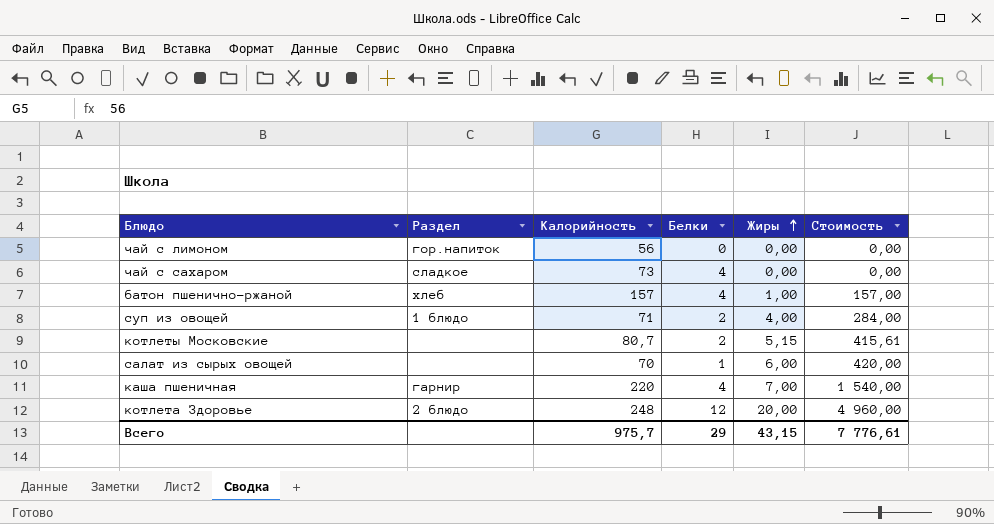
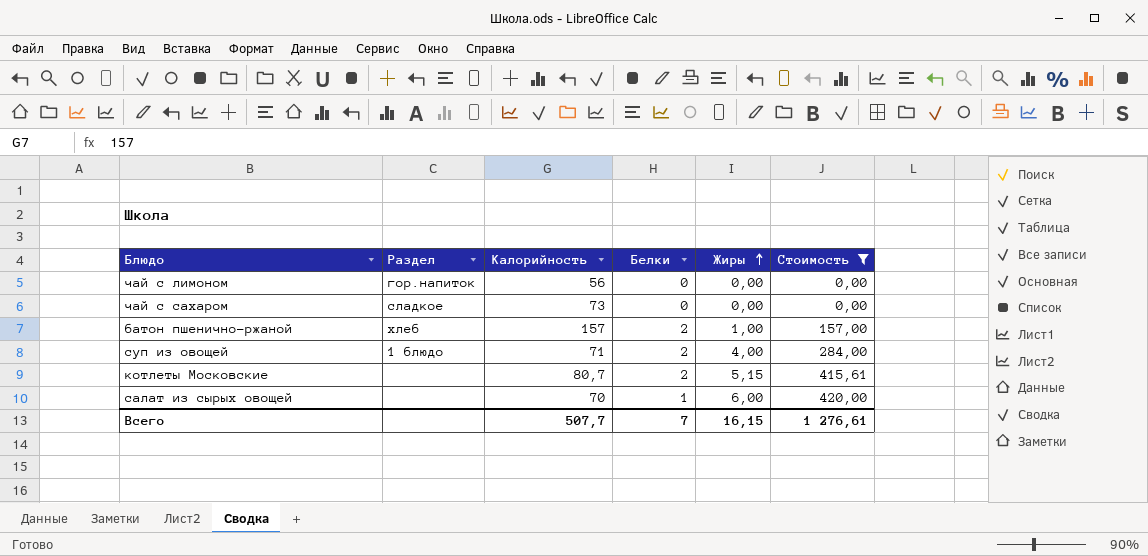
filter: none -> Стоимость <= 420,00
чай с сахаром | Белки: 4 -> 0
батон пшенично-ржаной | Белки: 4 -> 2
Всего | Калорийность: 975,7 -> 507,7
Всего | Белки: 29 -> 7
Всего | Жиры: 43,15 -> 16,15
Всего | Стоимость: 7 776,61 -> 1 276,61

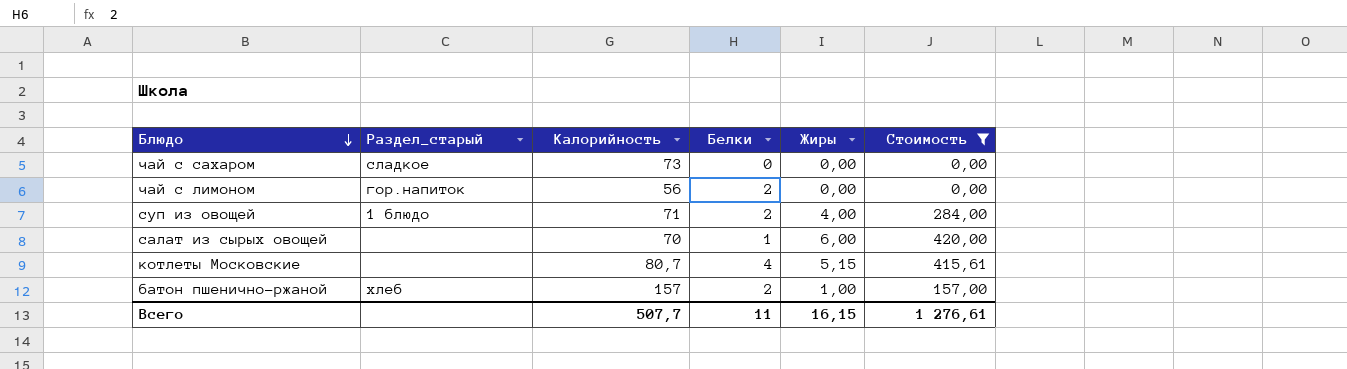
row order: Жиры ascending -> Блюдо descending
column name: Раздел -> Раздел_старый
чай с лимоном | Белки: 0 -> 2
котлеты Московские | Белки: 2 -> 4
Всего | Белки: 7 -> 11

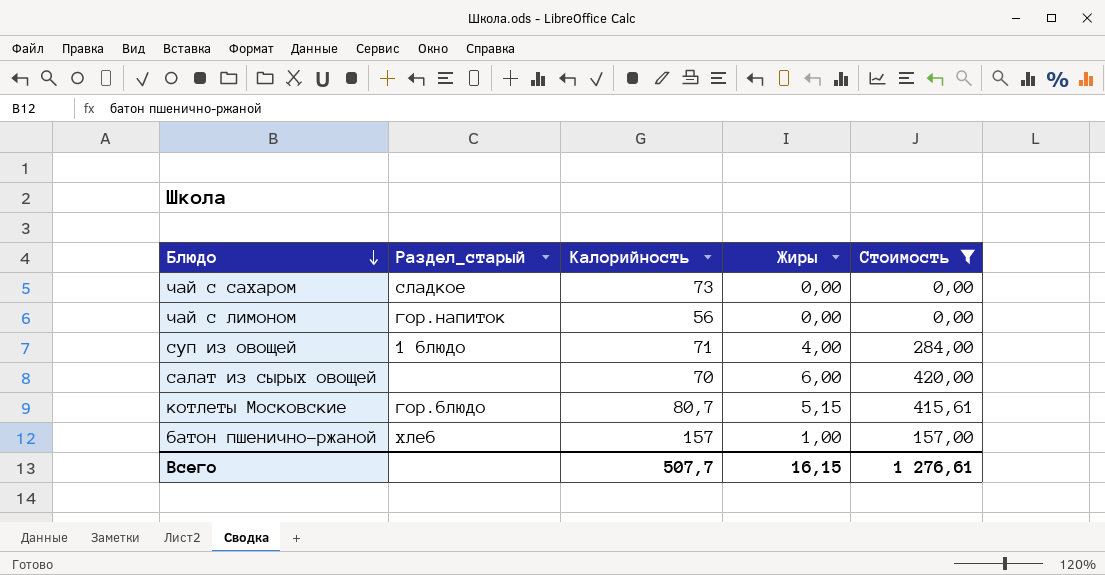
column Белки | position: 4 -> none
котлеты Московские | Раздел_старый: none -> гор.блюдо

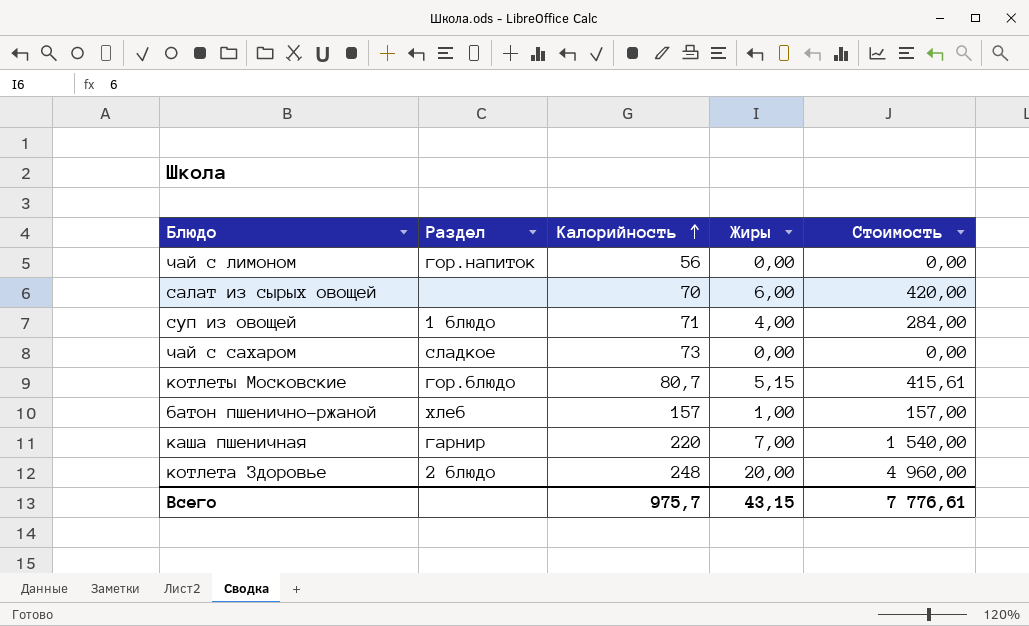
filter: Стоимость <= 420,00 -> none
row order: Блюдо descending -> Калорийность ascending
column name: Раздел_старый -> Раздел
Всего | Калорийность: 507,7 -> 975,7
Всего | Жиры: 16,15 -> 43,15
Всего | Стоимость: 1 276,61 -> 7 776,61

